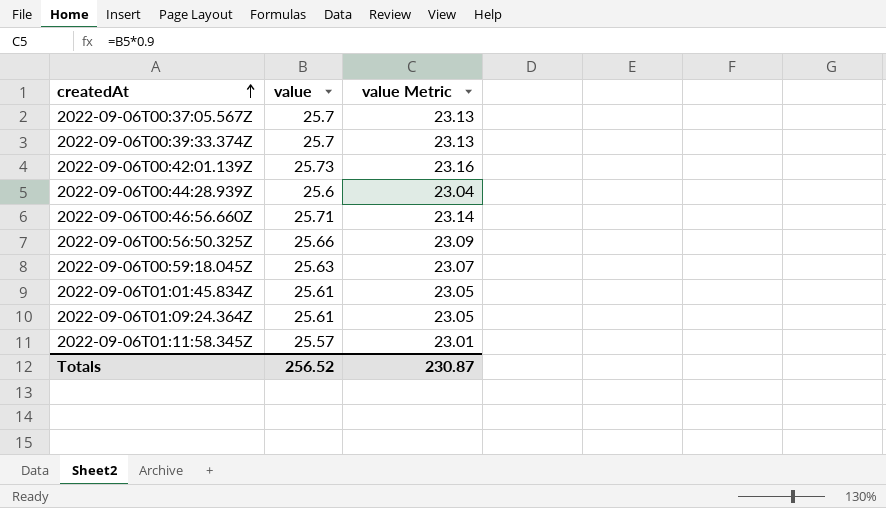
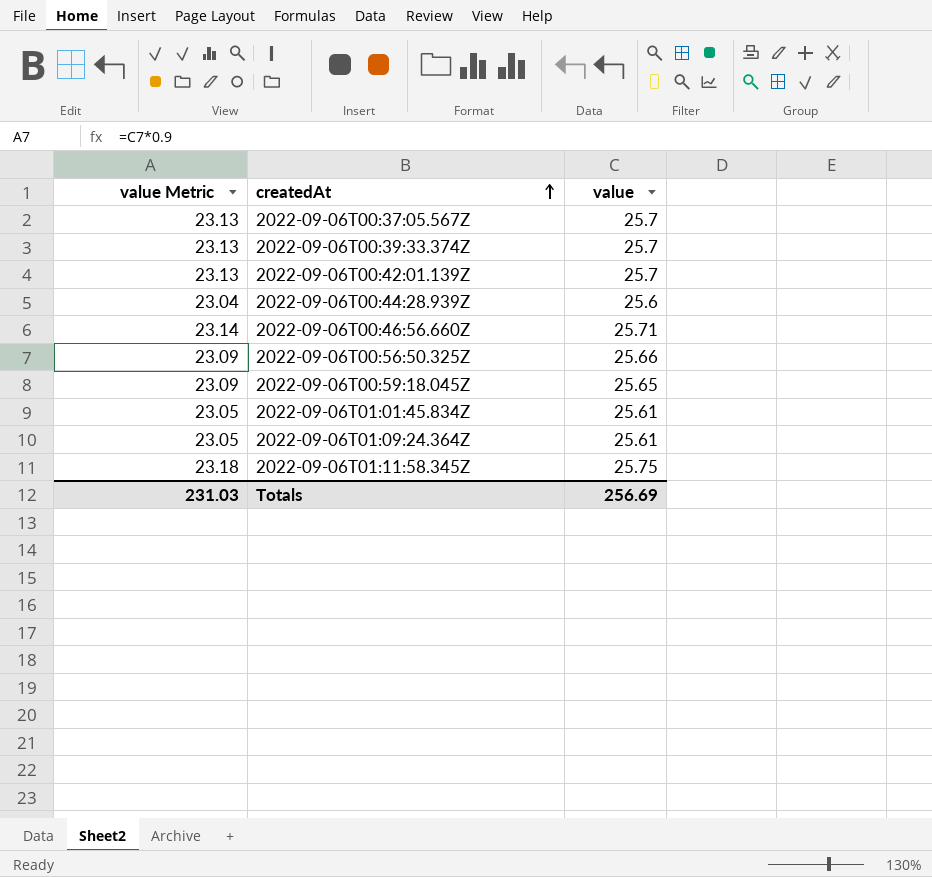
column value Metric | position: 3 -> 1
2022-09-06T00:42:01.139Z | value Metric: 23.16 -> 23.13
2022-09-06T00:42:01.139Z | value: 25.73 -> 25.7
2022-09-06T00:59:18.045Z | value Metric: 23.07 -> 23.09
2022-09-06T00:59:18.045Z | value: 25.63 -> 25.65
2022-09-06T01:11:58.345Z | value Metric: 23.01 -> 23.18
2022-09-06T01:11:58.345Z | value: 25.57 -> 25.75
Totals | value Metric: 230.87 -> 231.03
Totals | value: 256.52 -> 256.69

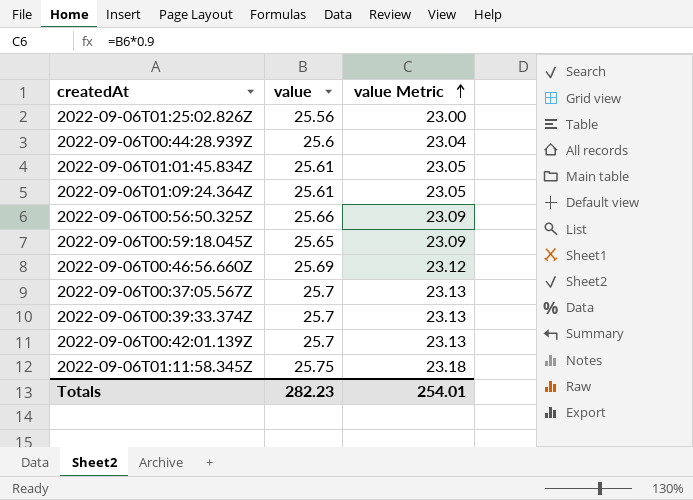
row order: createdAt ascending -> value Metric ascending
column value Metric | position: 1 -> 3
row 2022-09-06T01:25:02.826Z: none -> 25.56 | 23.00
2022-09-06T00:46:56.660Z | value: 25.71 -> 25.69
2022-09-06T00:46:56.660Z | value Metric: 23.14 -> 23.12
Totals | value: 256.69 -> 282.23
Totals | value Metric: 231.03 -> 254.01

